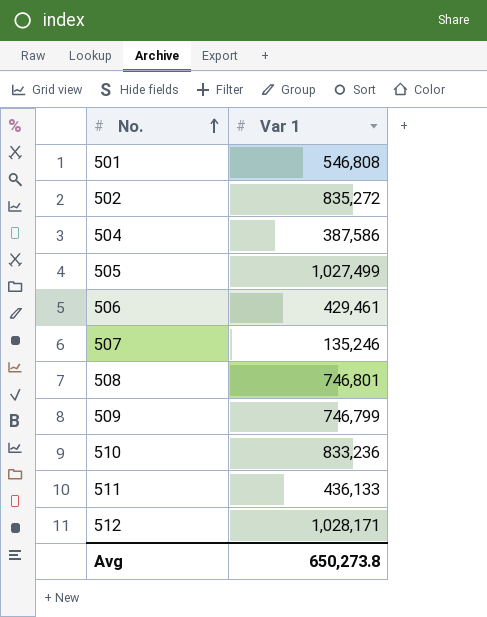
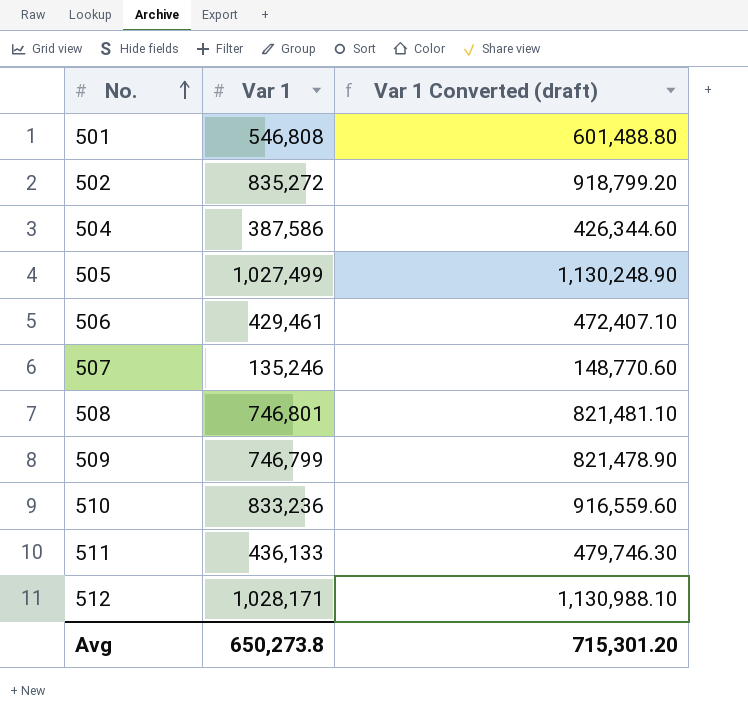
column Var 1 Converted (draft) | formula: none -> [Var 1] * 1.1

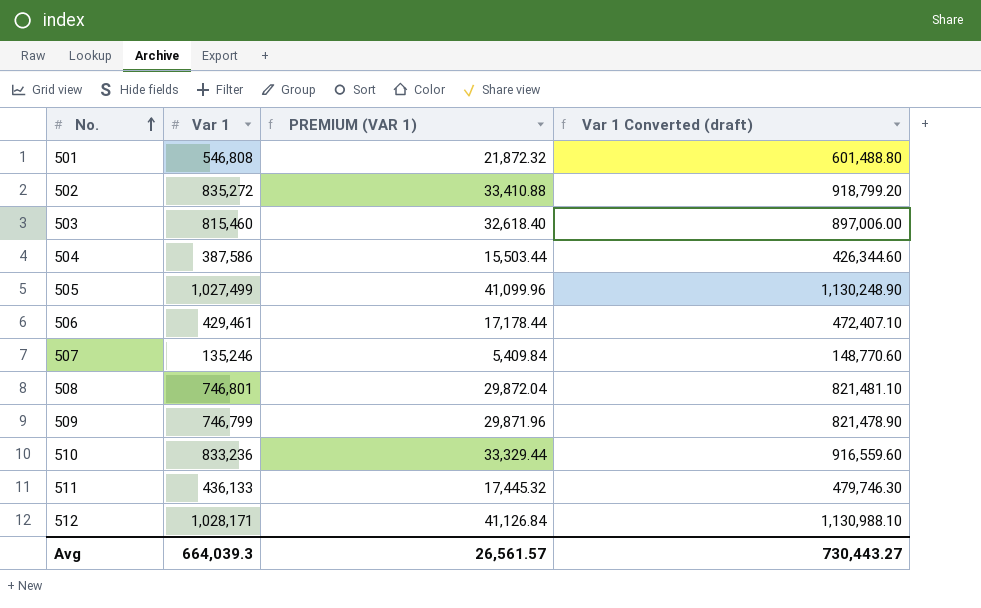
column PREMIUM (VAR 1) | formula: none -> [Var 1] * 0.04
row 503: none -> 815,460 | 32,618.40 | 897,006.00
Avg | Var 1: 650,273.8 -> 664,039.3
Avg | Var 1 Converted (draft): 715,301.20 -> 730,443.27

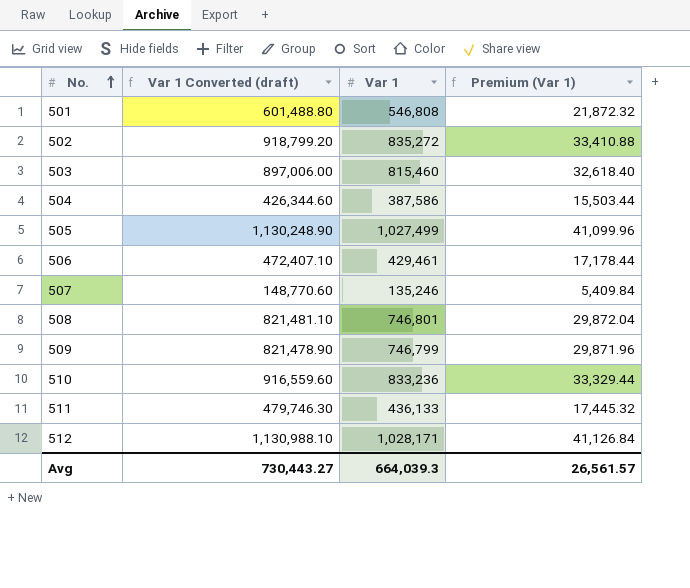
column Var 1 Converted (draft) | position: 4 -> 2
column name: PREMIUM (VAR 1) -> Premium (Var 1)

